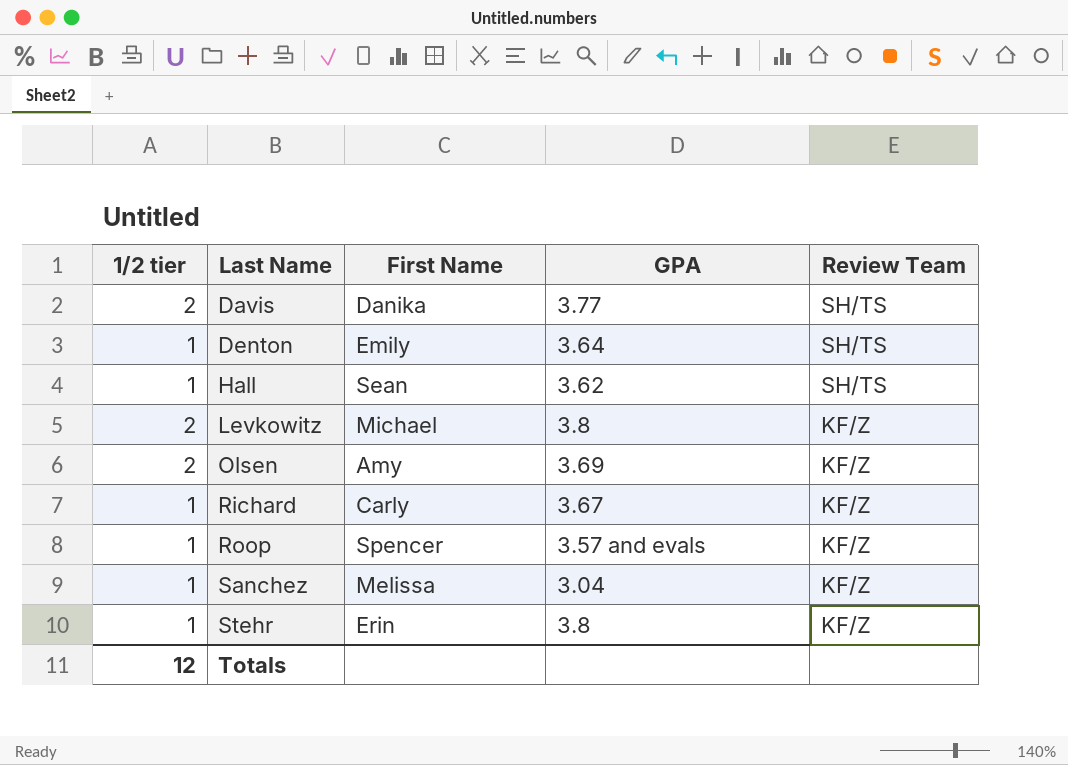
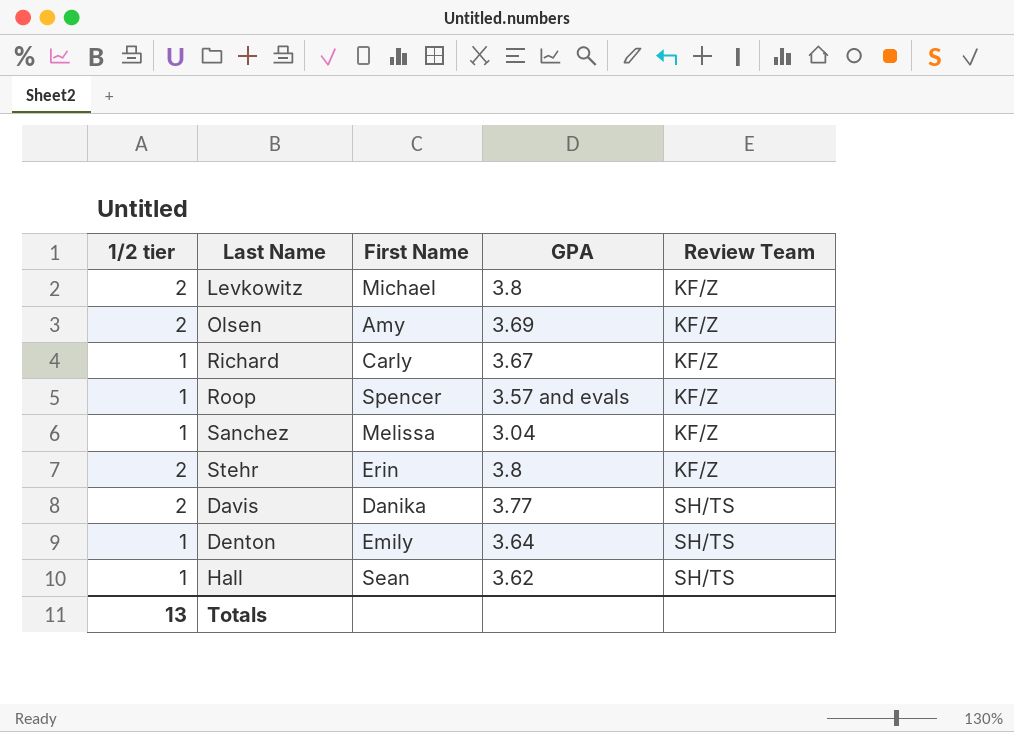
row order: Last Name ascending -> Review Team ascending
Stehr | 1/2 tier: 1 -> 2
Totals | 1/2 tier: 12 -> 13

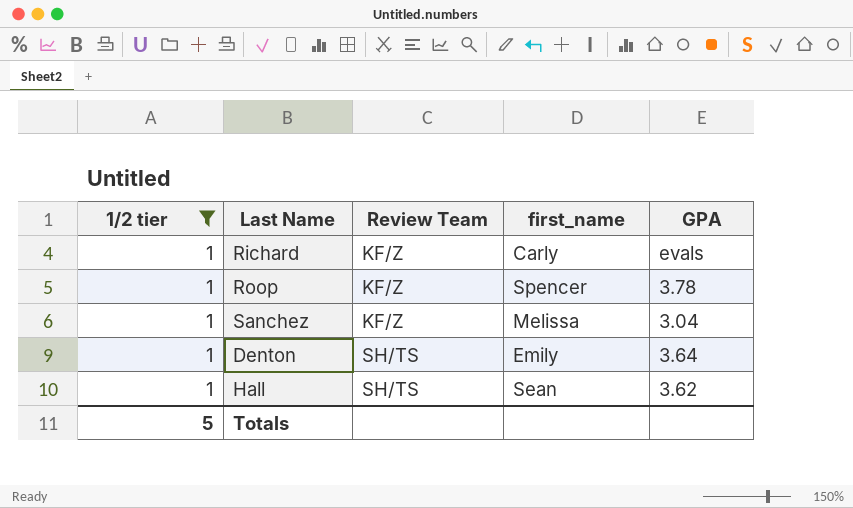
filter: none -> 1/2 tier = 1
column Review Team | position: 5 -> 3
column name: First Name -> first_name
Richard | GPA: 3.67 -> evals
Roop | GPA: 3.57 and evals -> 3.78
Totals | 1/2 tier: 13 -> 5

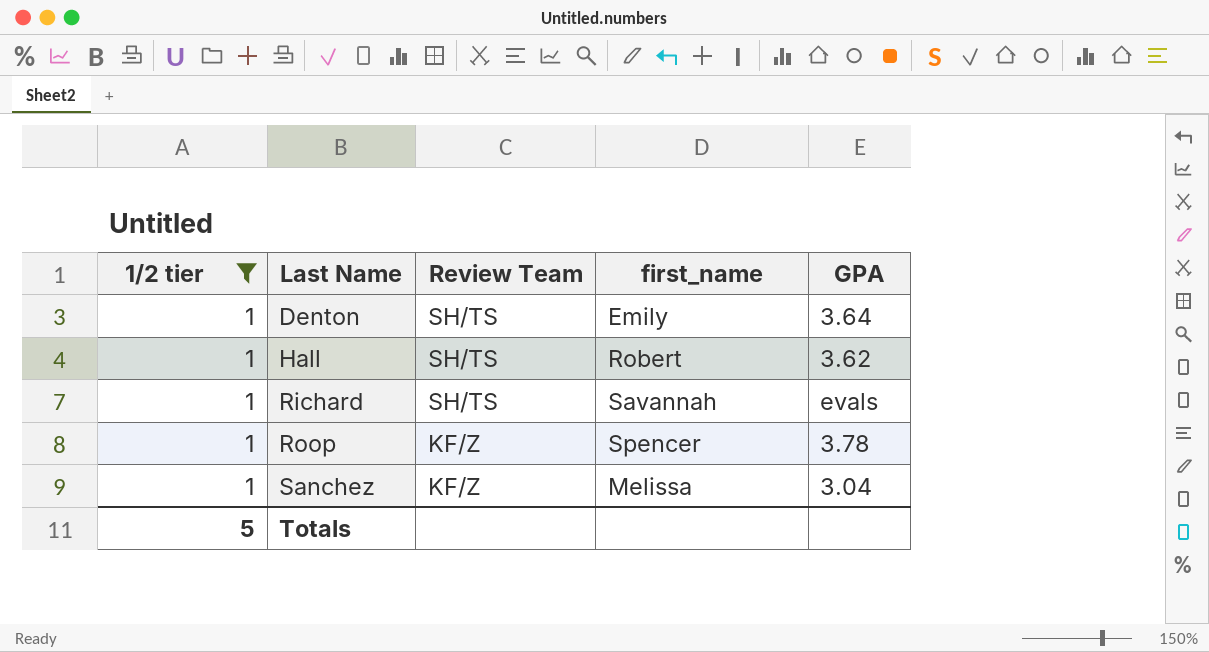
row order: Review Team ascending -> Last Name ascending
Hall | first_name: Sean -> Robert
Richard | Review Team: KF/Z -> SH/TS
Richard | first_name: Carly -> Savannah

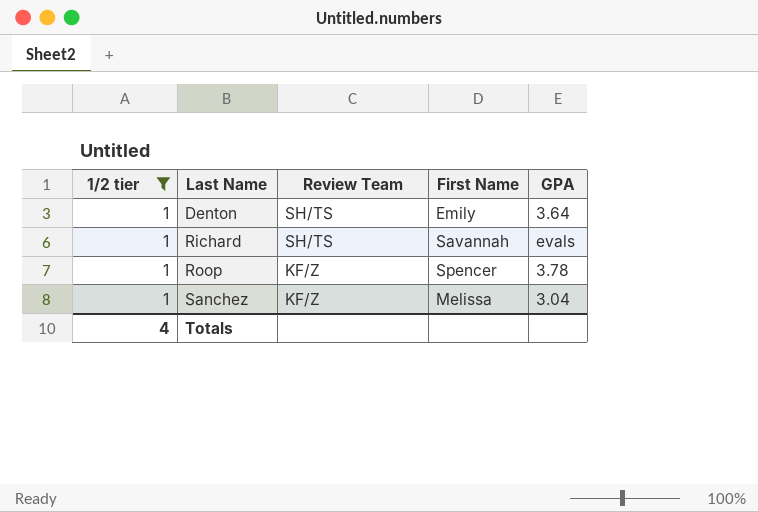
column name: first_name -> First Name
row Hall: 1 | SH/TS | Robert | 3.62 -> none
Totals | 1/2 tier: 5 -> 4

